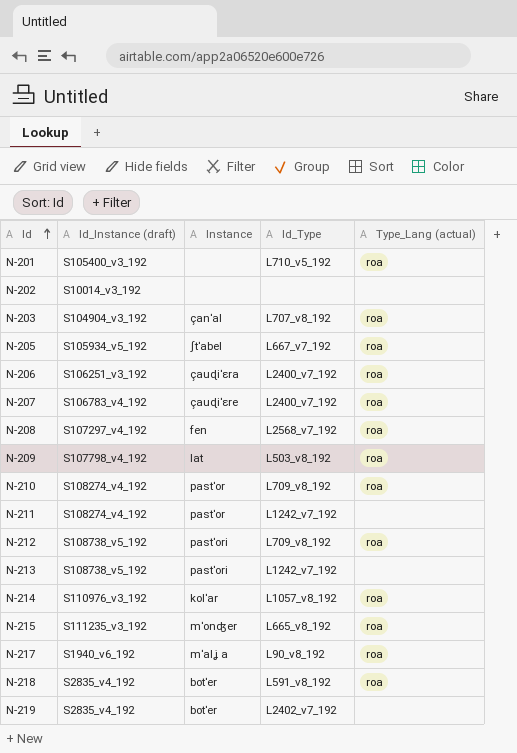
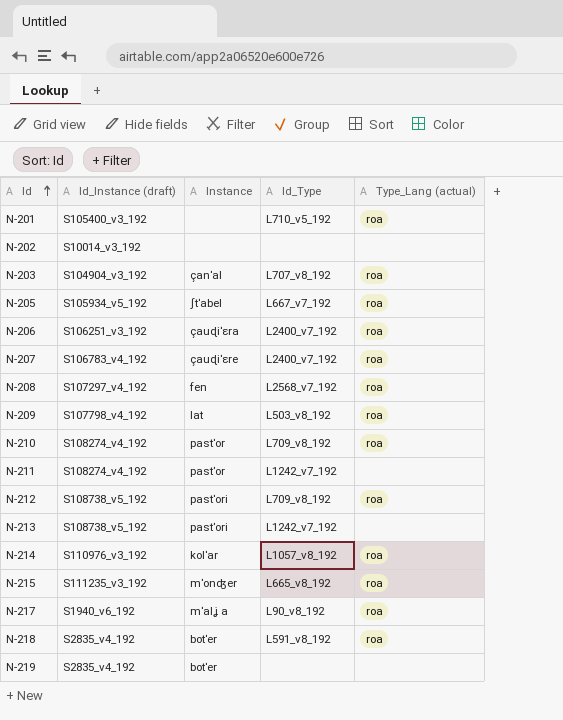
N-219 | Id_Type: L2402_v7_192 -> none

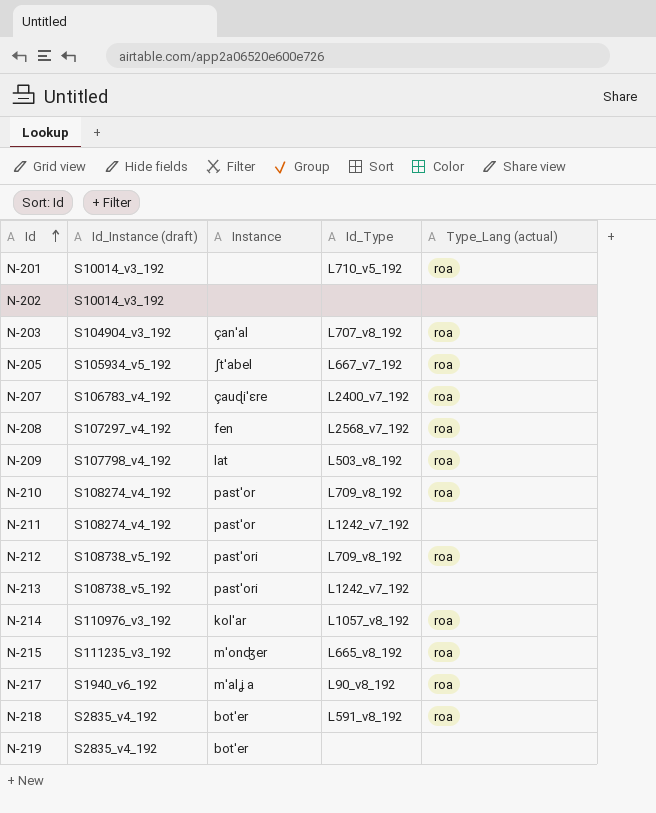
row N-206: S106251_v3_192 | çauɖiˈɛra | L2400_v7_192 | roa -> none
N-201 | Id_Instance (draft): S105400_v3_192 -> S10014_v3_192

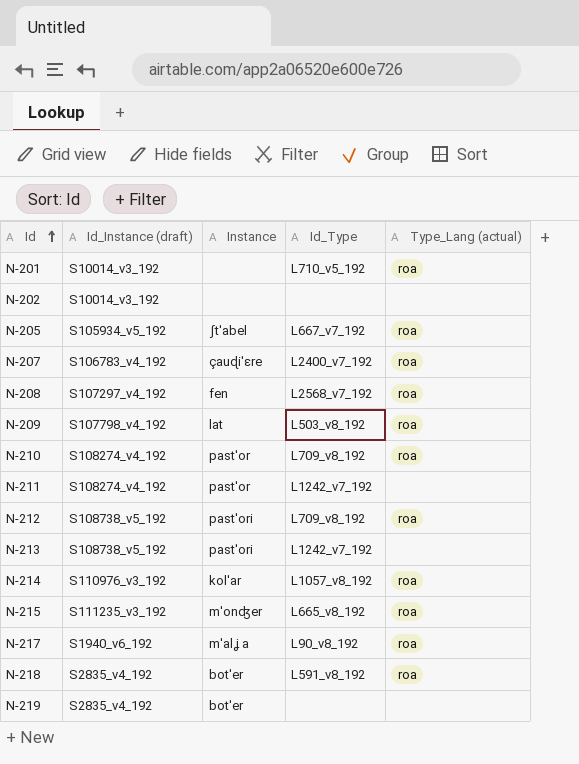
row N-203: S104904_v3_192 | çanˈal | L707_v8_192 | roa -> none

